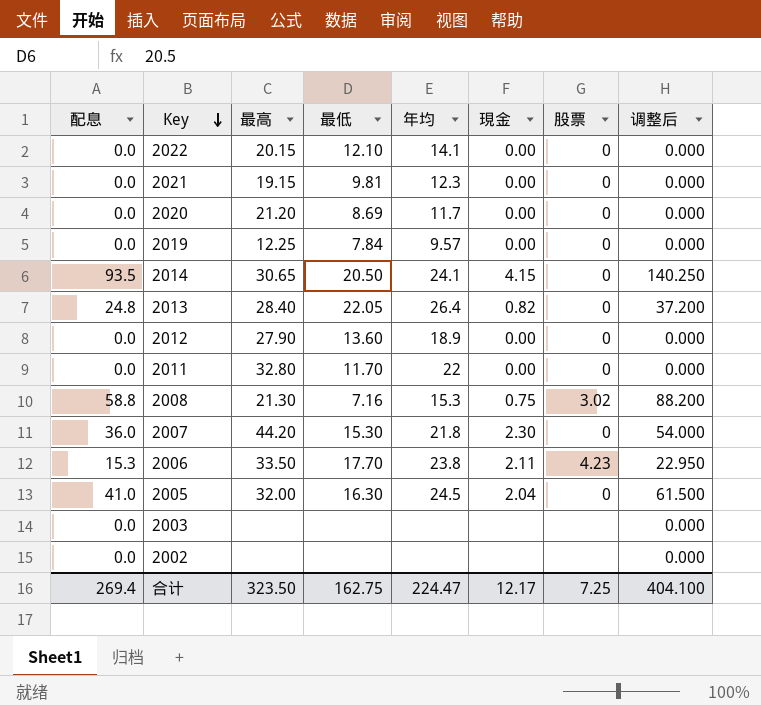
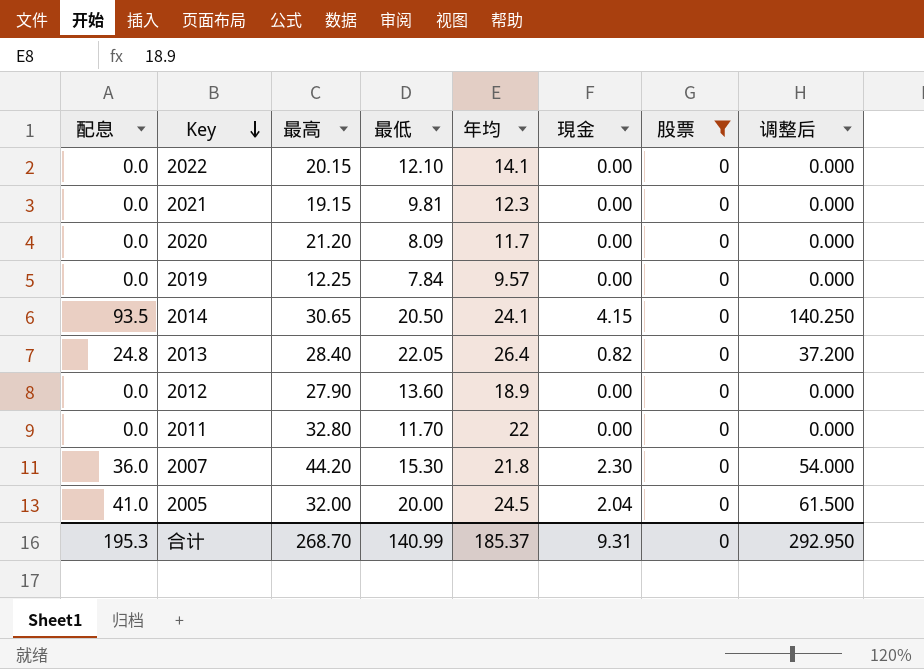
filter: none -> 股票 = 0
2020 | 最低: 8.69 -> 8.09
2005 | 最低: 16.30 -> 20.00
合计 | 配息: 269.4 -> 195.3
合计 | 最高: 323.50 -> 268.70
合计 | 最低: 162.75 -> 140.99
合计 | 年均: 224.47 -> 185.37
合计 | 現金: 12.17 -> 9.31
合计 | 股票: 7.25 -> 0
合计 | 调整后: 404.100 -> 292.950

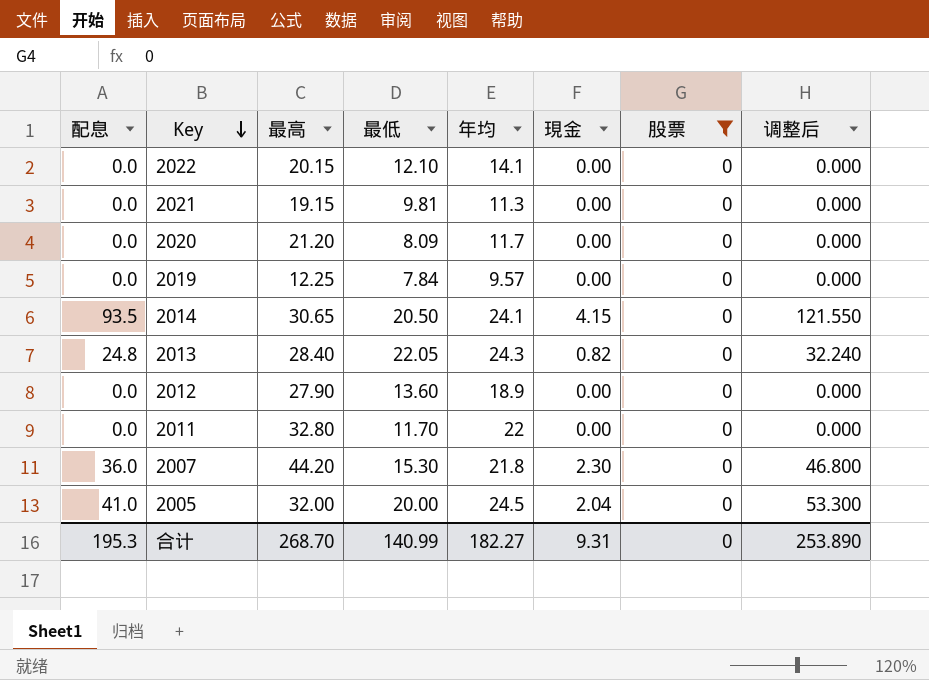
column 调整后 | formula: [配息] * 1.5 -> [配息] * 1.3
2021 | 年均: 12.3 -> 11.3
2013 | 年均: 26.4 -> 24.3
合计 | 年均: 185.37 -> 182.27
合计 | 调整后: 292.950 -> 253.890

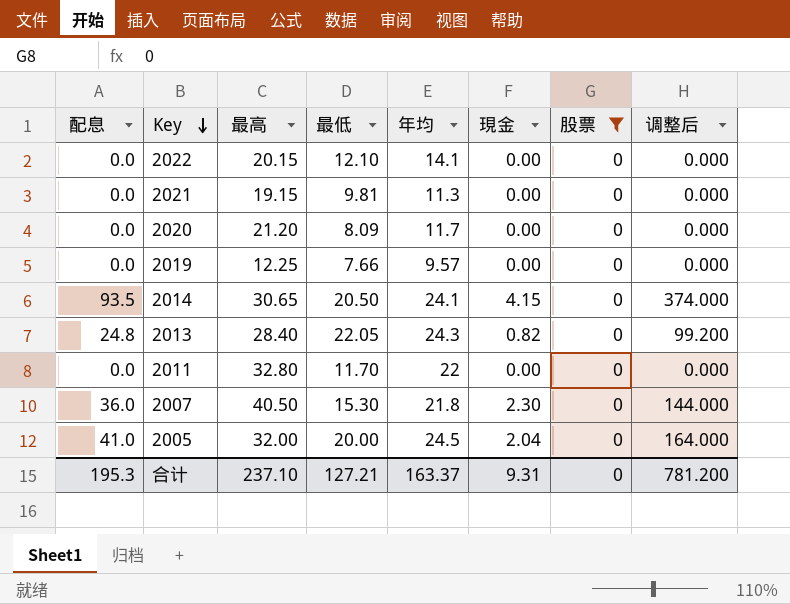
column 调整后 | formula: [配息] * 1.3 -> [配息] * 4
row 2012: 0.0 | 27.90 | 13.60 | 18.9 | 0.00 | 0 | 0.000 -> none
2019 | 最低: 7.84 -> 7.66
2007 | 最高: 44.20 -> 40.50
合计 | 最高: 268.70 -> 237.10
合计 | 最低: 140.99 -> 127.21
合计 | 年均: 182.27 -> 163.37
合计 | 调整后: 253.890 -> 781.200

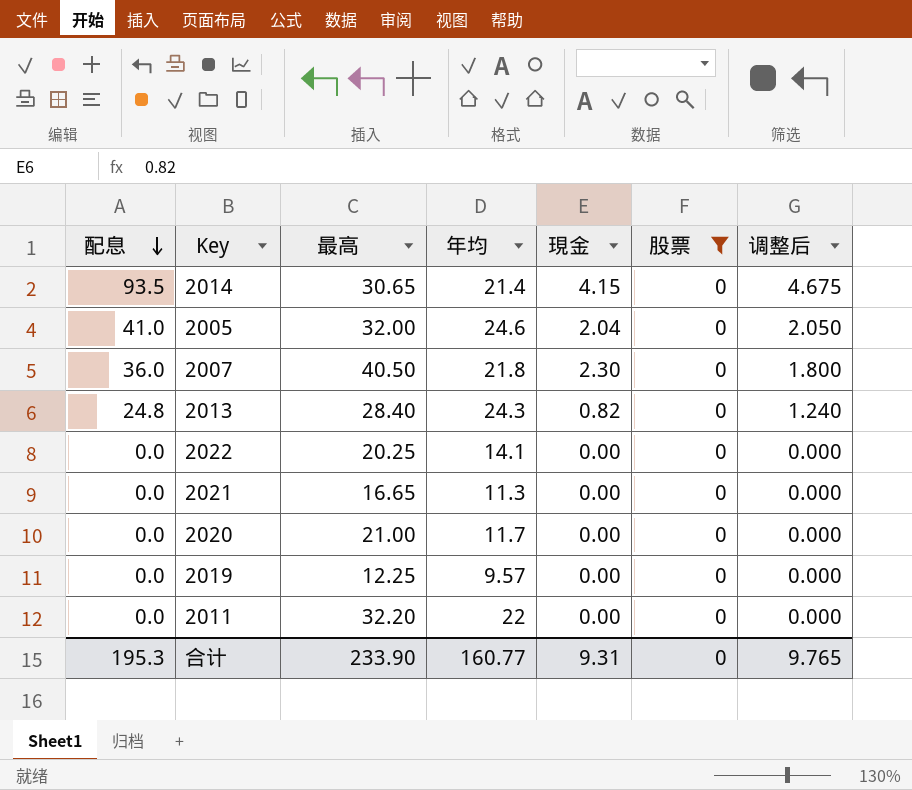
row order: Key descending -> 配息 descending
column 最低 | position: 4 -> none
column 调整后 | formula: [配息] * 4 -> [配息] * 0.05
2014 | 年均: 24.1 -> 21.4
2005 | 年均: 24.5 -> 24.6
2022 | 最高: 20.15 -> 20.25
2021 | 最高: 19.15 -> 16.65
2020 | 最高: 21.20 -> 21.00
2011 | 最高: 32.80 -> 32.20
合计 | 最高: 237.10 -> 233.90
合计 | 年均: 163.37 -> 160.77
合计 | 调整后: 781.200 -> 9.765

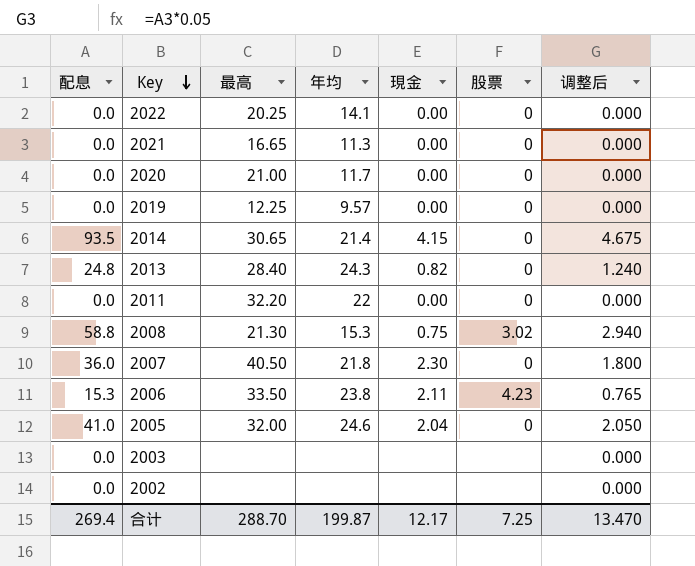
filter: 股票 = 0 -> none
row order: 配息 descending -> Key descending
合计 | 配息: 195.3 -> 269.4
合计 | 最高: 233.90 -> 288.70
合计 | 年均: 160.77 -> 199.87
合计 | 現金: 9.31 -> 12.17
合计 | 股票: 0 -> 7.25
合计 | 调整后: 9.765 -> 13.470

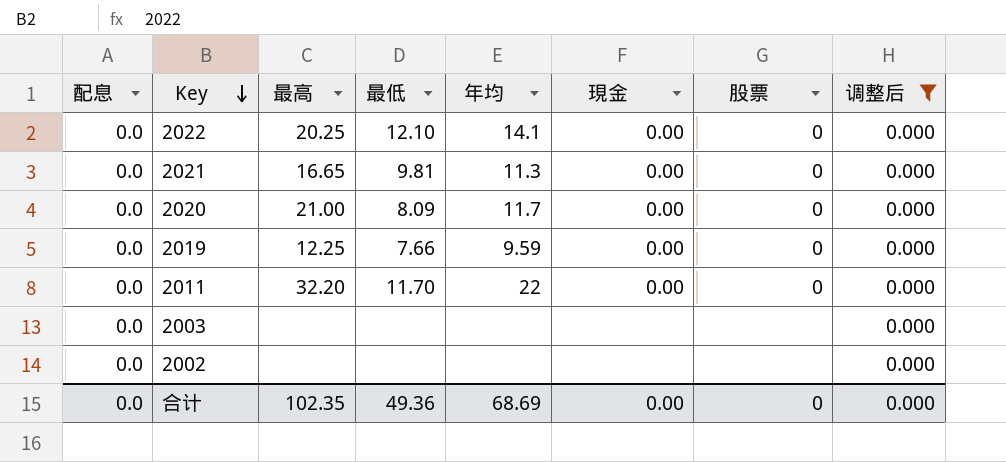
filter: none -> 调整后 = 0.000
column 最低 | position: none -> 4
2019 | 年均: 9.57 -> 9.59
合计 | 配息: 269.4 -> 0.0
合计 | 最高: 288.70 -> 102.35
合计 | 年均: 199.87 -> 68.69
合计 | 現金: 12.17 -> 0.00
合计 | 股票: 7.25 -> 0
合计 | 调整后: 13.470 -> 0.000

